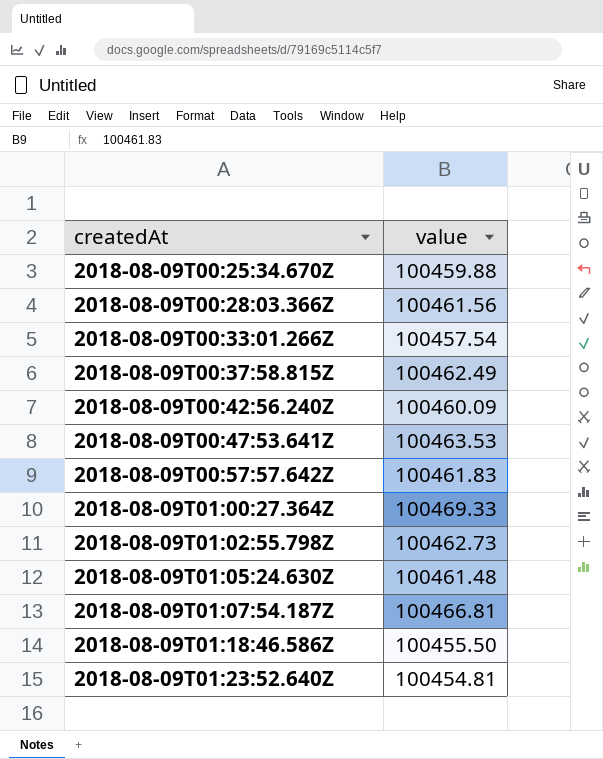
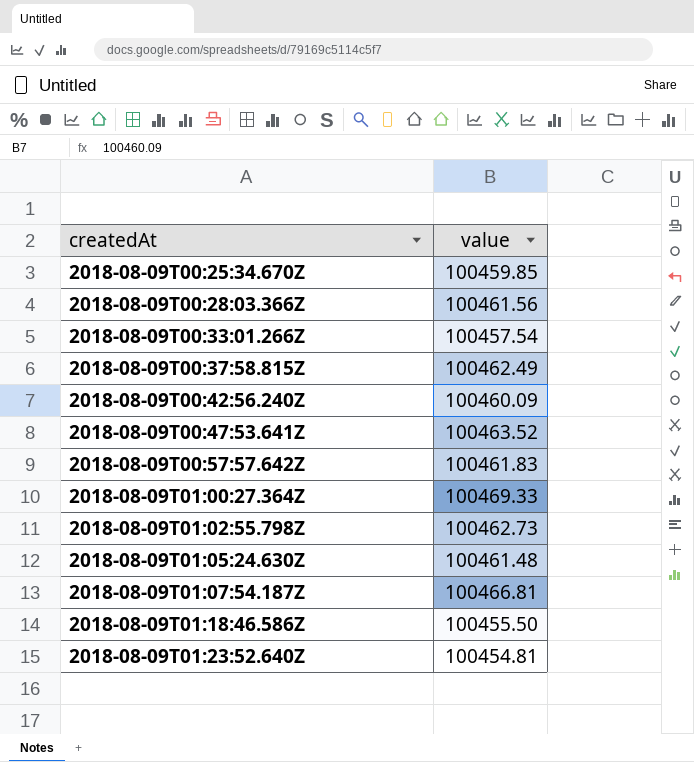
2018-08-09T00:25:34.670Z | value: 100459.88 -> 100459.85
2018-08-09T00:47:53.641Z | value: 100463.53 -> 100463.52

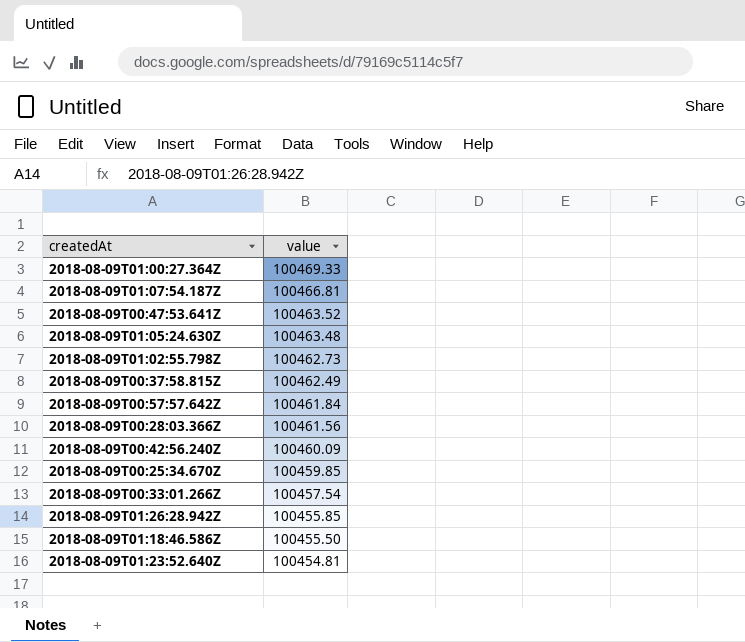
row order: createdAt ascending -> value descending
2018-08-09T01:05:24.630Z | value: 100461.48 -> 100463.48
2018-08-09T00:57:57.642Z | value: 100461.83 -> 100461.84
row 2018-08-09T01:26:28.942Z: none -> 100455.85

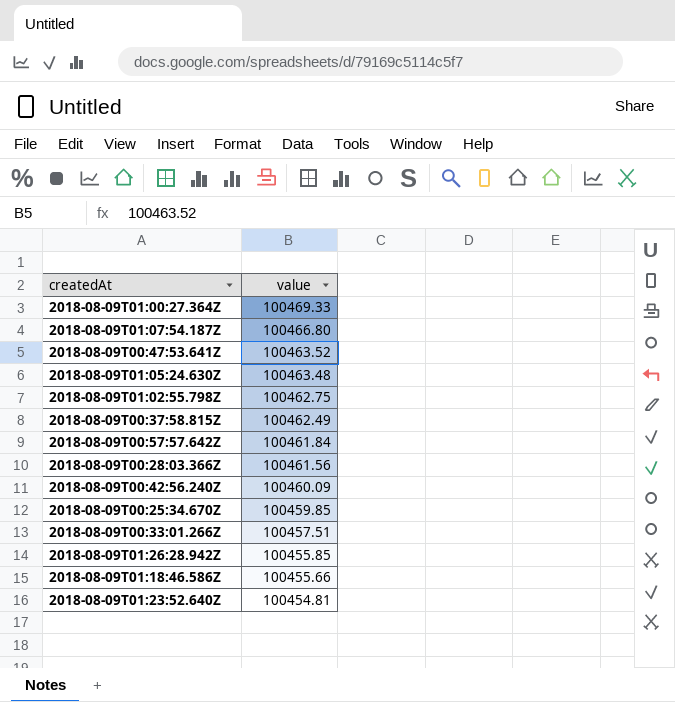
2018-08-09T01:07:54.187Z | value: 100466.81 -> 100466.80
2018-08-09T01:02:55.798Z | value: 100462.73 -> 100462.75
2018-08-09T00:33:01.266Z | value: 100457.54 -> 100457.51
2018-08-09T01:18:46.586Z | value: 100455.50 -> 100455.66

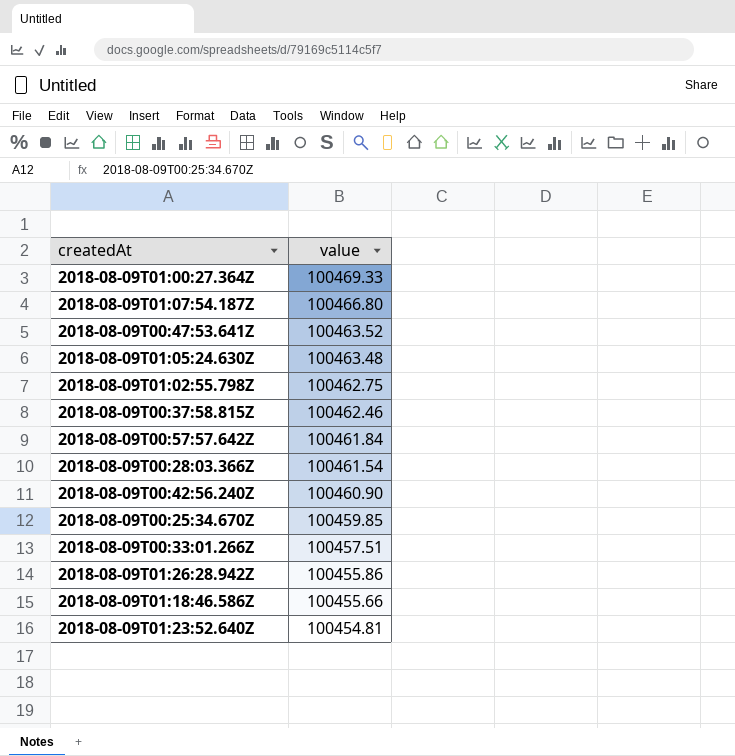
2018-08-09T00:37:58.815Z | value: 100462.49 -> 100462.46
2018-08-09T00:28:03.366Z | value: 100461.56 -> 100461.54
2018-08-09T00:42:56.240Z | value: 100460.09 -> 100460.90
2018-08-09T01:26:28.942Z | value: 100455.85 -> 100455.86

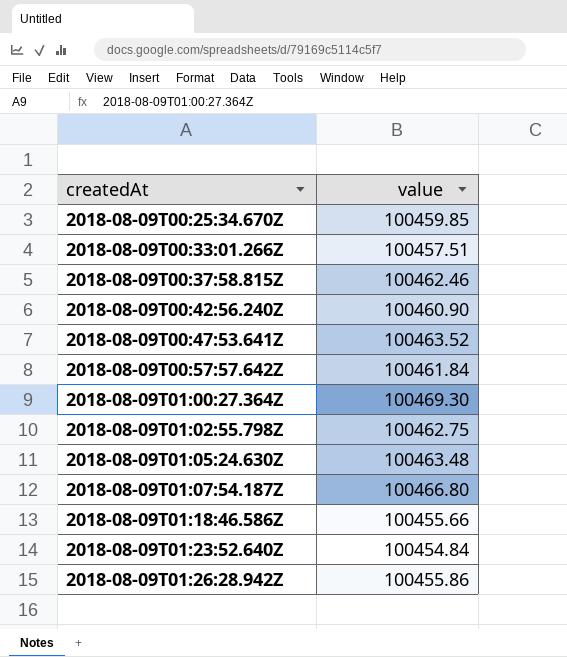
row order: value descending -> createdAt ascending
row 2018-08-09T00:28:03.366Z: 100461.54 -> none
2018-08-09T01:00:27.364Z | value: 100469.33 -> 100469.30
2018-08-09T01:23:52.640Z | value: 100454.81 -> 100454.84

